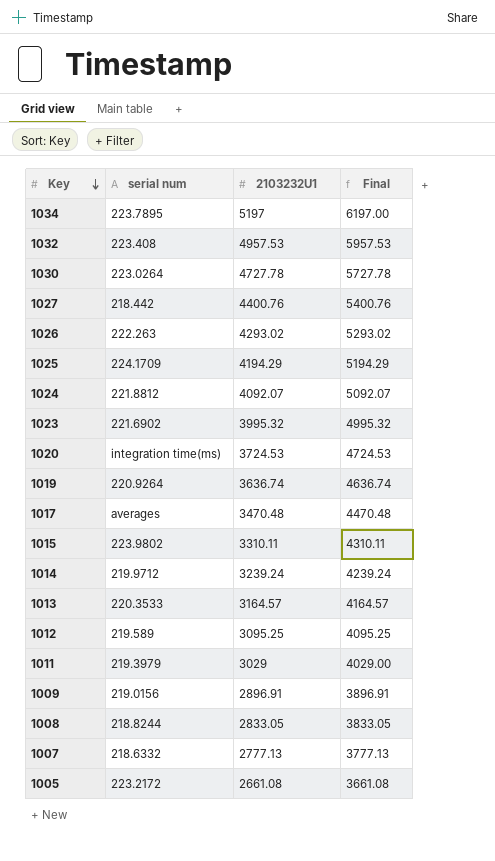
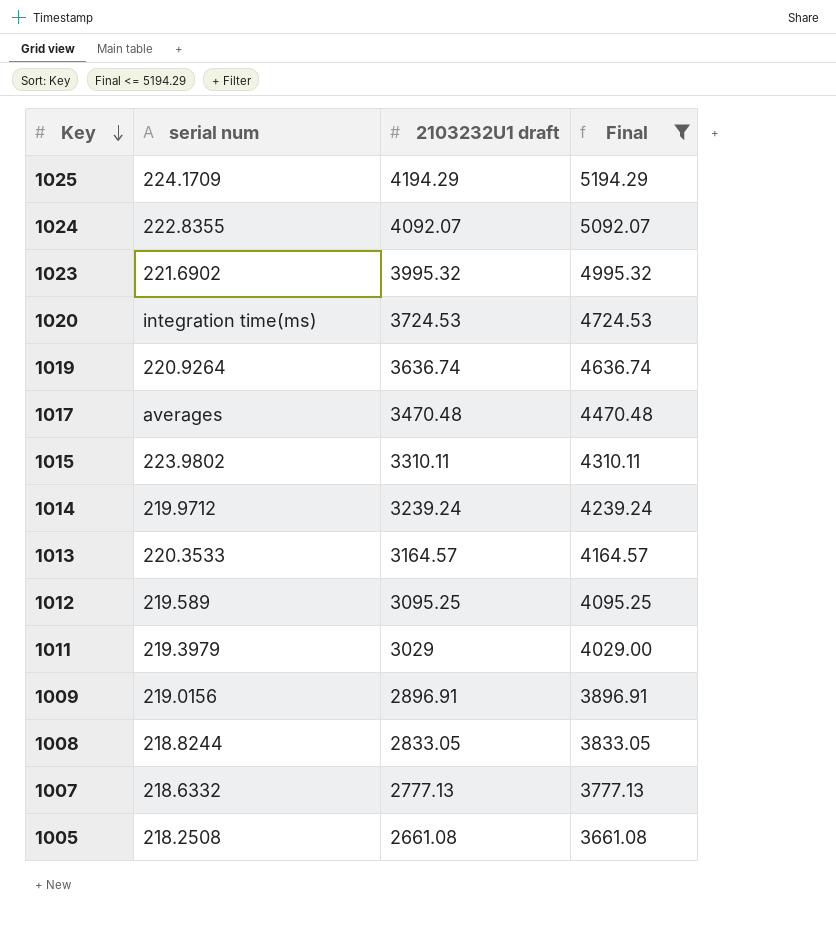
filter: none -> Final <= 5194.29
column name: 2103232U1 -> 2103232U1 draft
1024 | serial num: 221.8812 -> 222.8355
1005 | serial num: 223.2172 -> 218.2508

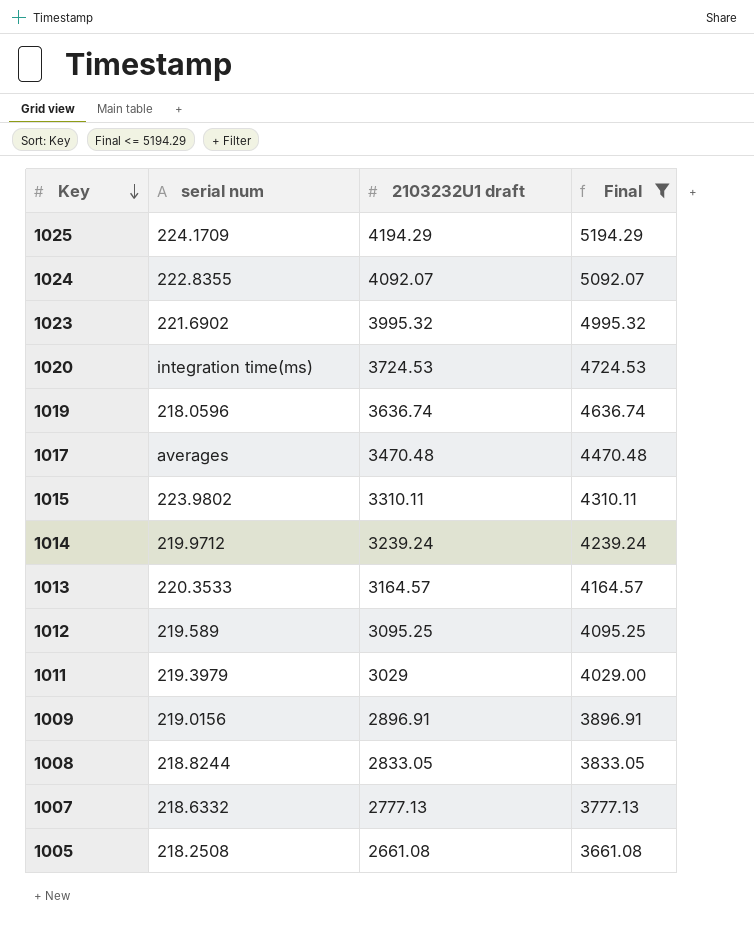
1019 | serial num: 220.9264 -> 218.0596

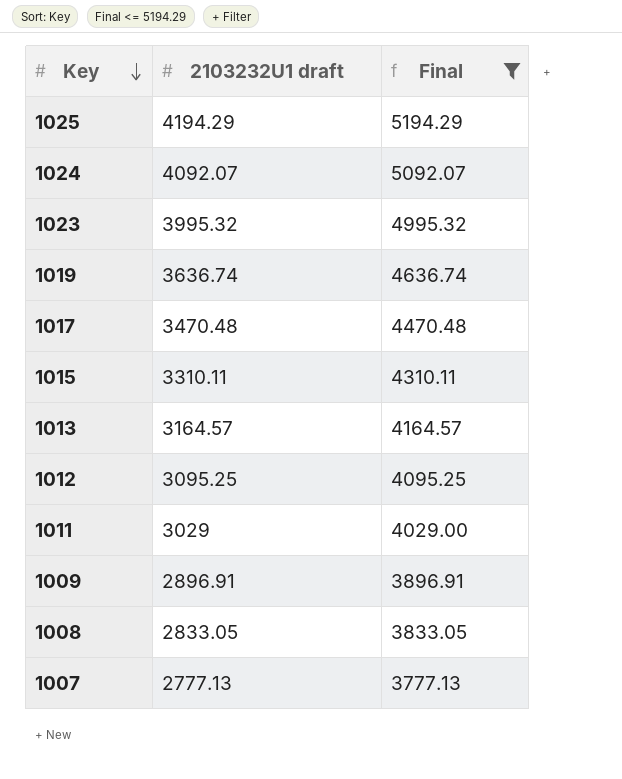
column serial num | position: 2 -> none
row 1020: integration time(ms) | 3724.53 | 4724.53 -> none
row 1014: 219.9712 | 3239.24 | 4239.24 -> none
row 1005: 218.2508 | 2661.08 | 3661.08 -> none

